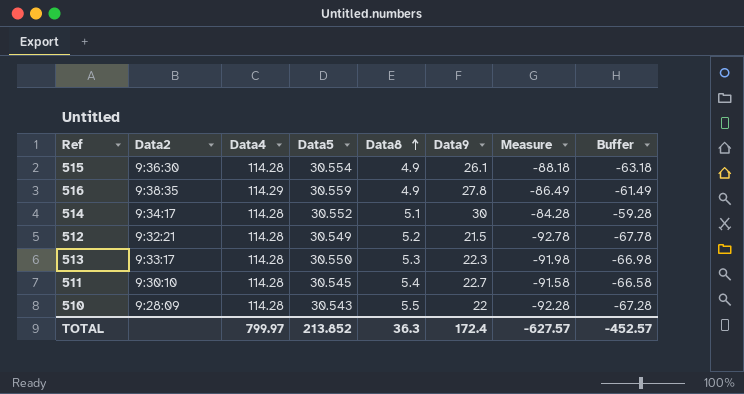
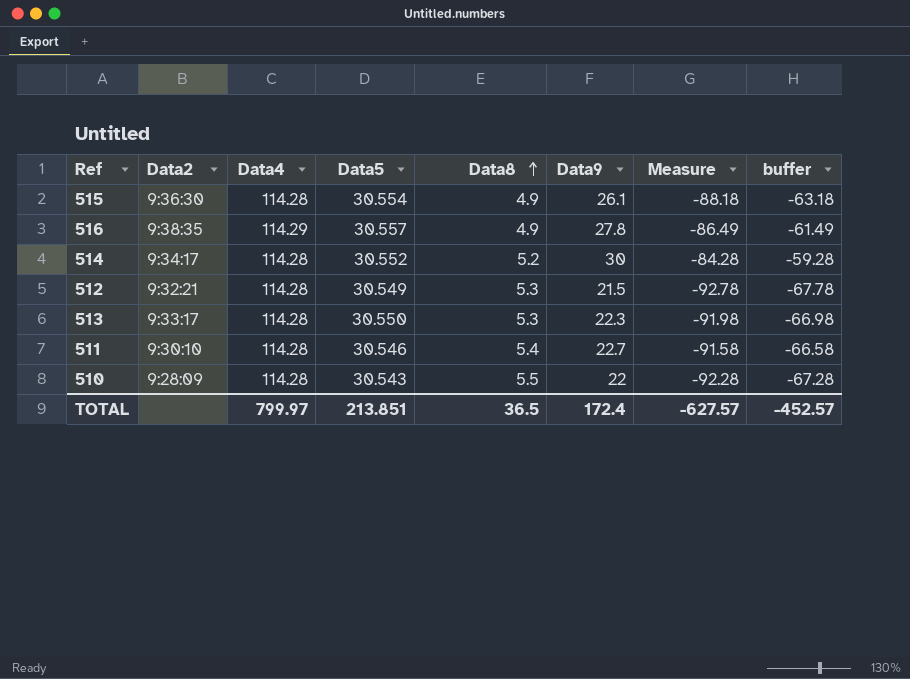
column name: Buffer -> buffer
516 | Data5: 30.559 -> 30.557
514 | Data8: 5.1 -> 5.2
512 | Data8: 5.2 -> 5.3
511 | Data5: 30.545 -> 30.546
TOTAL | Data5: 213.852 -> 213.851
TOTAL | Data8: 36.3 -> 36.5

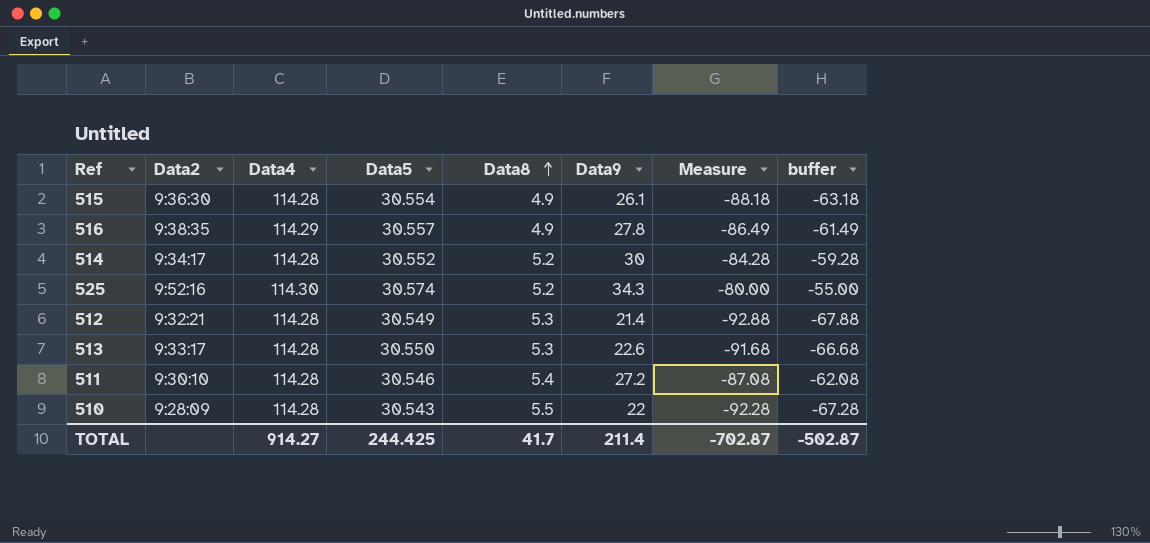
row 525: none -> 9:52:16 | 114.30 | 30.574 | 5.2 | 34.3 | -80.00 | -55.00
512 | Data9: 21.5 -> 21.4
512 | Measure: -92.78 -> -92.88
512 | buffer: -67.78 -> -67.88
513 | Data9: 22.3 -> 22.6
513 | Measure: -91.98 -> -91.68
513 | buffer: -66.98 -> -66.68
511 | Data9: 22.7 -> 27.2
511 | Measure: -91.58 -> -87.08
511 | buffer: -66.58 -> -62.08
TOTAL | Data4: 799.97 -> 914.27
TOTAL | Data5: 213.851 -> 244.425
TOTAL | Data8: 36.5 -> 41.7
TOTAL | Data9: 172.4 -> 211.4
TOTAL | Measure: -627.57 -> -702.87
TOTAL | buffer: -452.57 -> -502.87

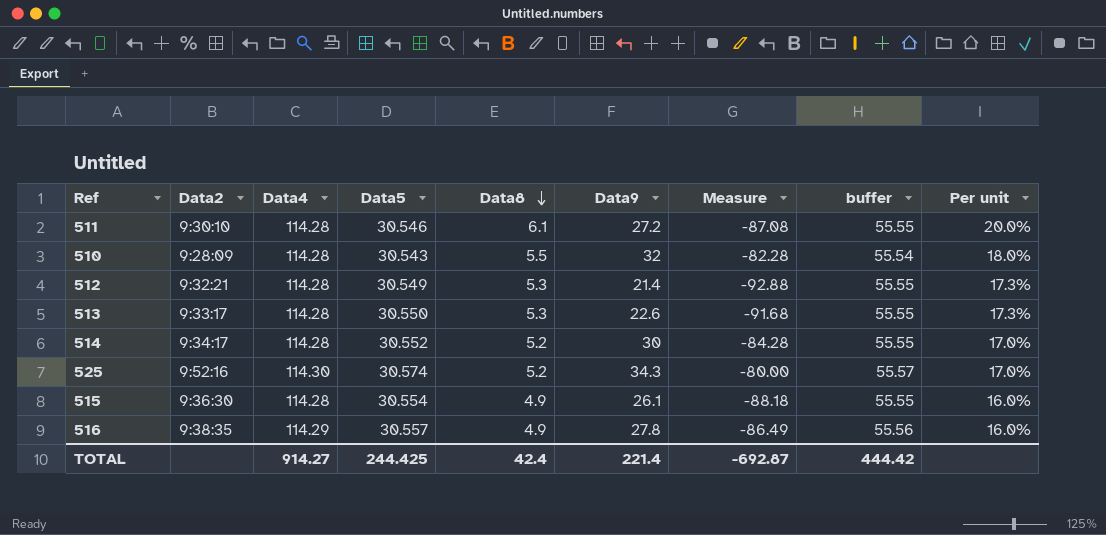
row order: Data8 ascending -> Data8 descending
column buffer | formula: [Measure] + 25 -> [Data5] + 25
column Per unit | formula: none -> [Data8] / [Data5]
511 | Data8: 5.4 -> 6.1
510 | Data9: 22 -> 32
510 | Measure: -92.28 -> -82.28
TOTAL | Data8: 41.7 -> 42.4
TOTAL | Data9: 211.4 -> 221.4
TOTAL | Measure: -702.87 -> -692.87
TOTAL | buffer: -502.87 -> 444.42

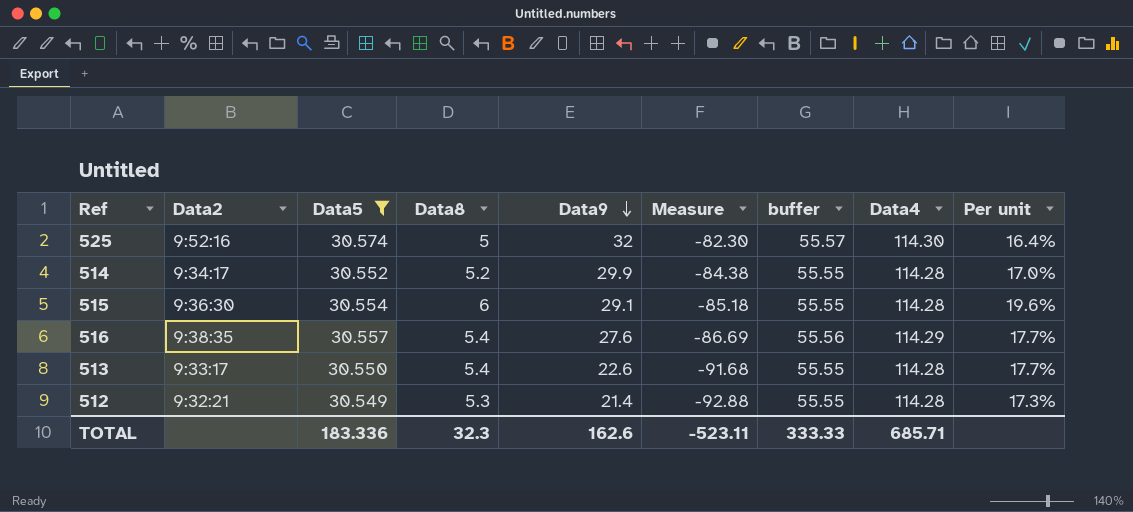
filter: none -> Data5 >= 30.549
row order: Data8 descending -> Data9 descending
column Data4 | position: 3 -> 8
525 | Data8: 5.2 -> 5
525 | Data9: 34.3 -> 32
525 | Measure: -80.00 -> -82.30
525 | Per unit: 17.0% -> 16.4%
514 | Data9: 30 -> 29.9
514 | Measure: -84.28 -> -84.38
515 | Data8: 4.9 -> 6
515 | Data9: 26.1 -> 29.1
515 | Measure: -88.18 -> -85.18
515 | Per unit: 16.0% -> 19.6%
516 | Data8: 4.9 -> 5.4
516 | Data9: 27.8 -> 27.6
516 | Measure: -86.49 -> -86.69
516 | Per unit: 16.0% -> 17.7%
513 | Data8: 5.3 -> 5.4
513 | Per unit: 17.3% -> 17.7%
TOTAL | Data5: 244.425 -> 183.336
TOTAL | Data8: 42.4 -> 32.3
TOTAL | Data9: 221.4 -> 162.6
TOTAL | Measure: -692.87 -> -523.11
TOTAL | buffer: 444.42 -> 333.33
TOTAL | Data4: 914.27 -> 685.71

